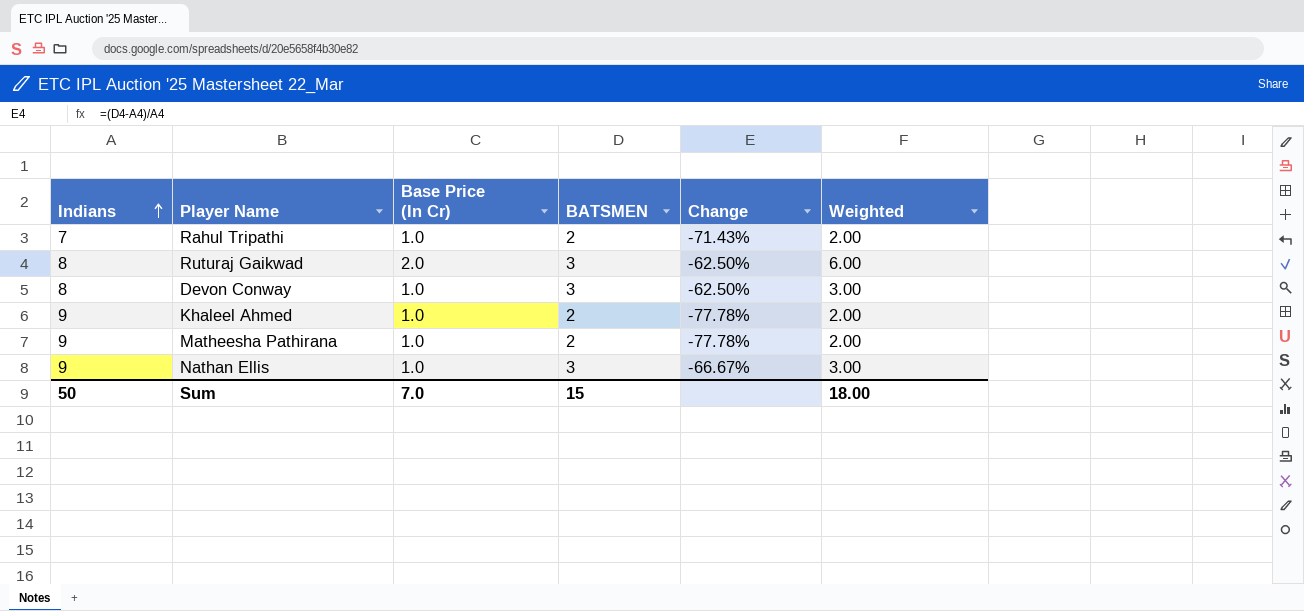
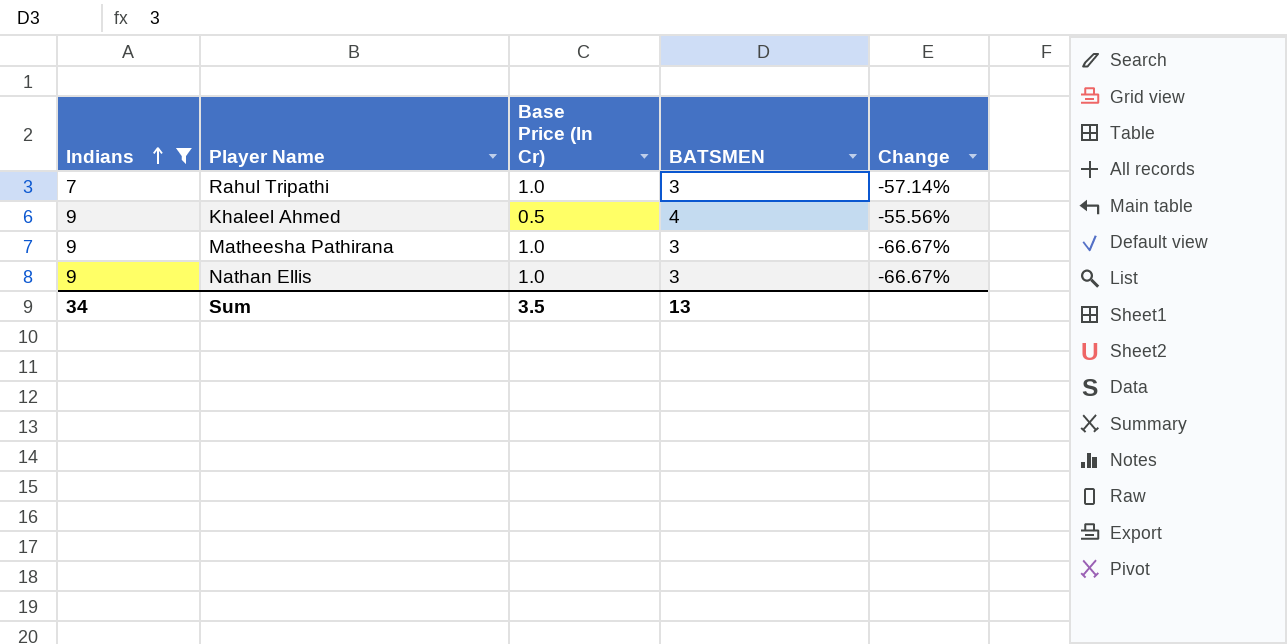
filter: none -> Indians != 8
column Weighted | formula: [Base Price (In Cr)] * [BATSMEN] -> none
Rahul Tripathi | BATSMEN: 2 -> 3
Rahul Tripathi | Change: -71.43% -> -57.14%
Khaleel Ahmed | Base Price (In Cr): 1.0 -> 0.5
Khaleel Ahmed | BATSMEN: 2 -> 4
Khaleel Ahmed | Change: -77.78% -> -55.56%
Matheesha Pathirana | BATSMEN: 2 -> 3
Matheesha Pathirana | Change: -77.78% -> -66.67%
Sum | Indians: 50 -> 34
Sum | Base Price (In Cr): 7.0 -> 3.5
Sum | BATSMEN: 15 -> 13

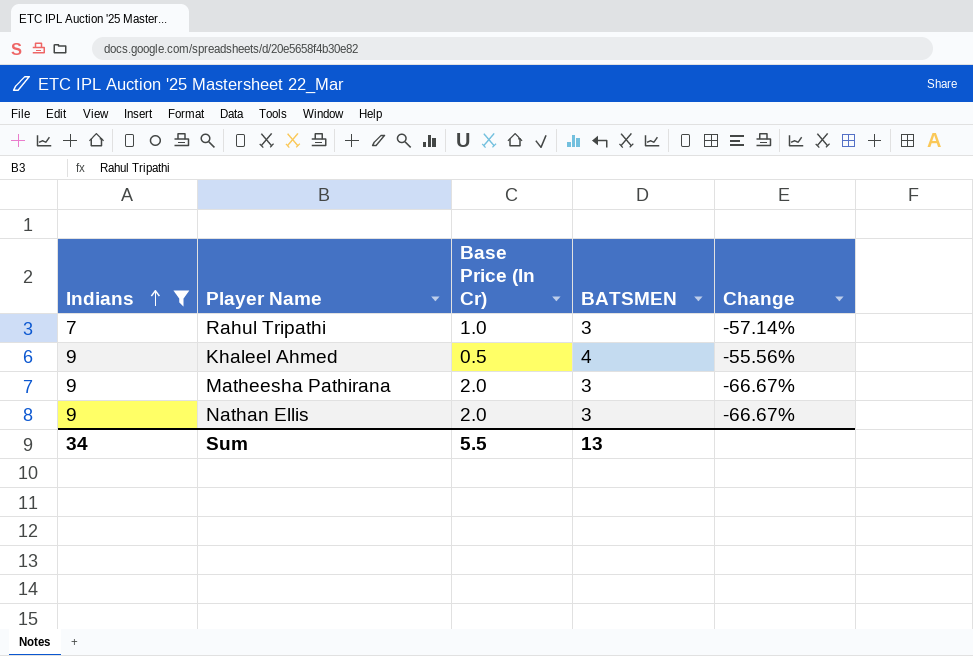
Matheesha Pathirana | Base Price (In Cr): 1.0 -> 2.0
Nathan Ellis | Base Price (In Cr): 1.0 -> 2.0
Sum | Base Price (In Cr): 3.5 -> 5.5

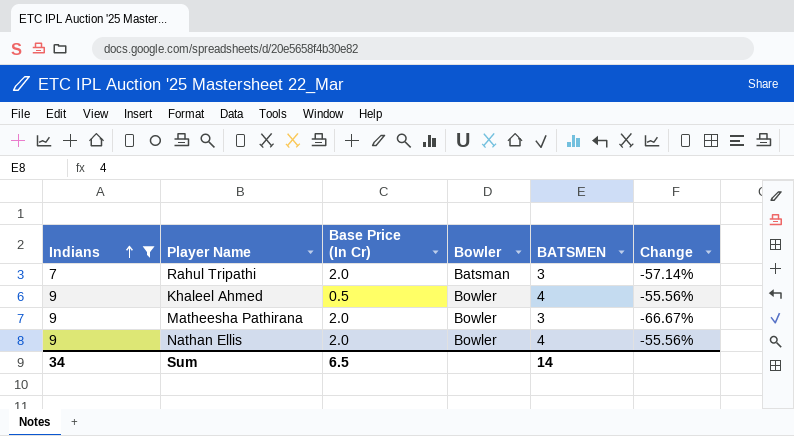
column Bowler | position: none -> 4
Rahul Tripathi | Base Price (In Cr): 1.0 -> 2.0
Nathan Ellis | BATSMEN: 3 -> 4
Nathan Ellis | Change: -66.67% -> -55.56%
Sum | Base Price (In Cr): 5.5 -> 6.5
Sum | BATSMEN: 13 -> 14

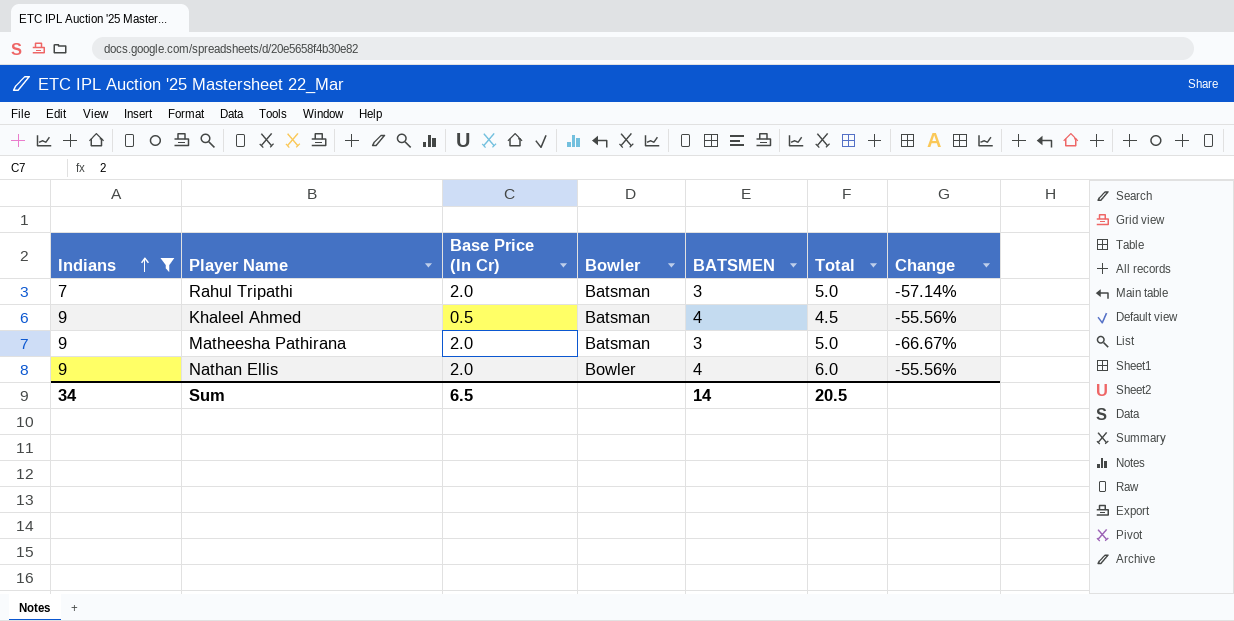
column Total | formula: none -> [Base Price (In Cr)] + [BATSMEN]
Khaleel Ahmed | Bowler: Bowler -> Batsman
Matheesha Pathirana | Bowler: Bowler -> Batsman

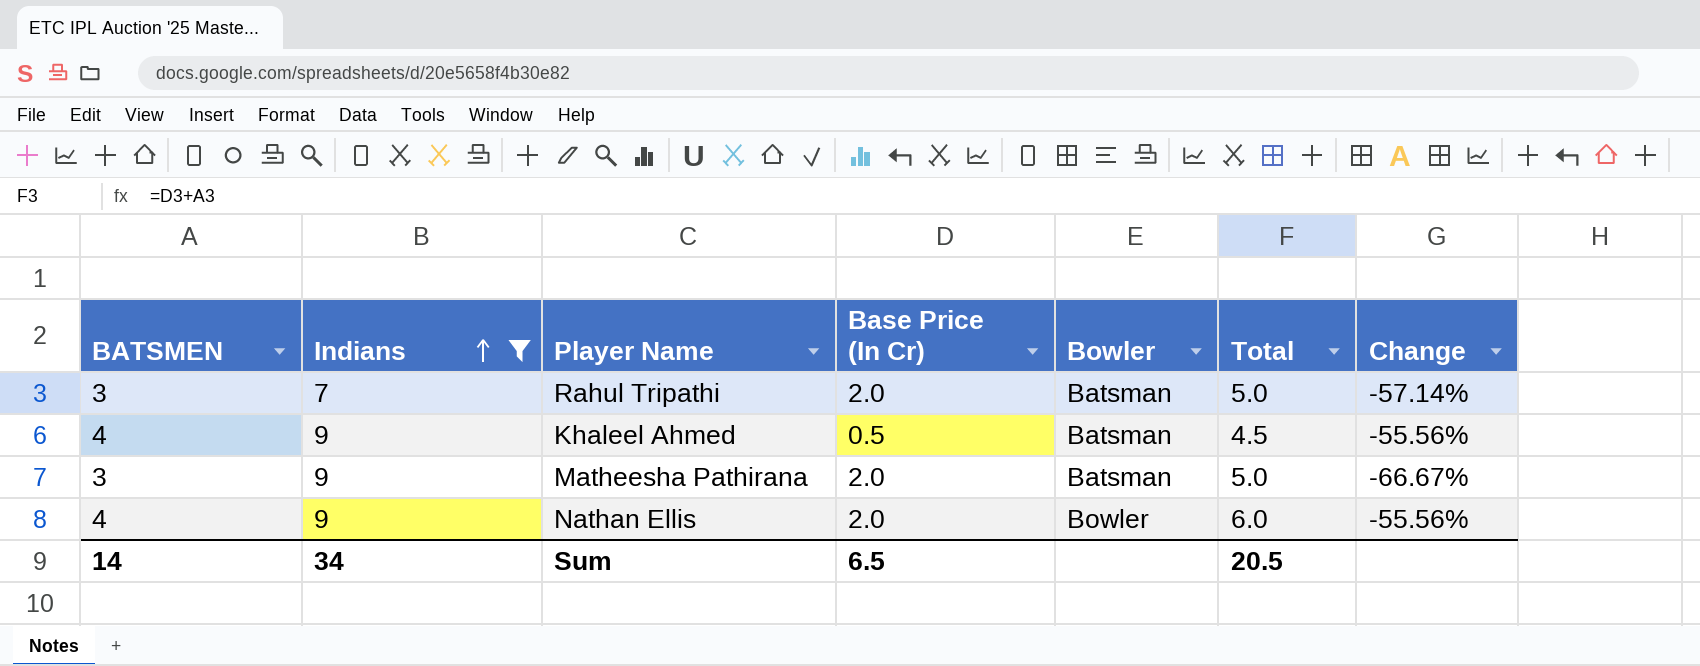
column BATSMEN | position: 5 -> 1

